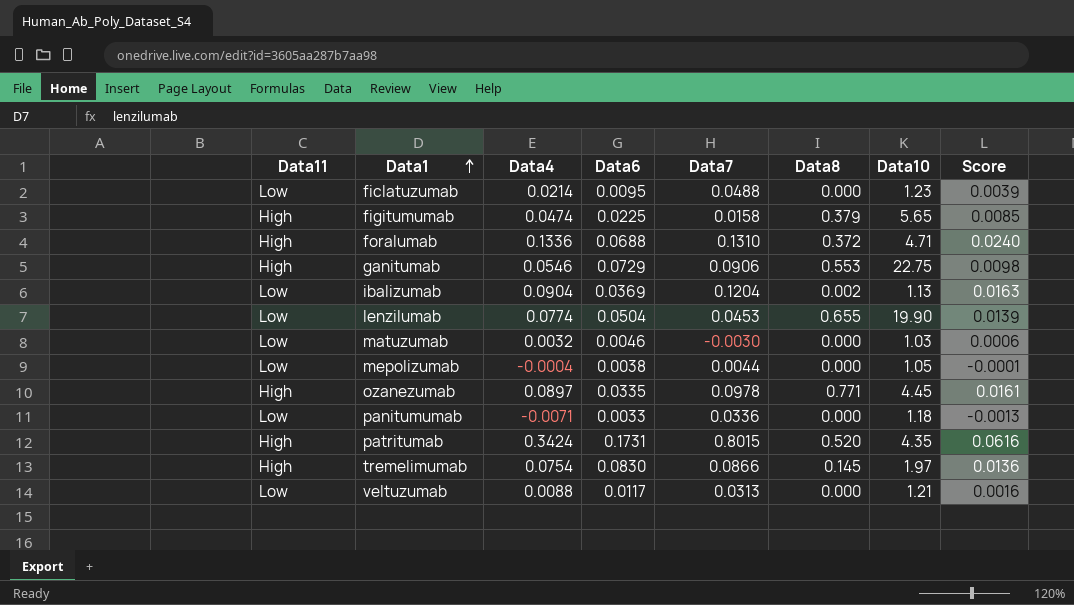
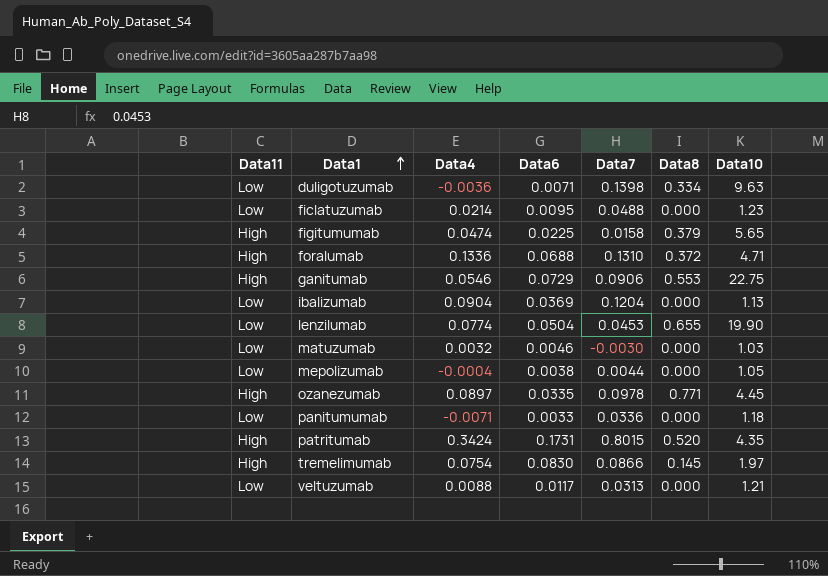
column Score | formula: [Data4] * 0.18 -> none
row duligotuzumab: none -> Low | -0.0036 | 0.0071 | 0.1398 | 0.334 | 9.63
ibalizumab | Data8: 0.002 -> 0.000

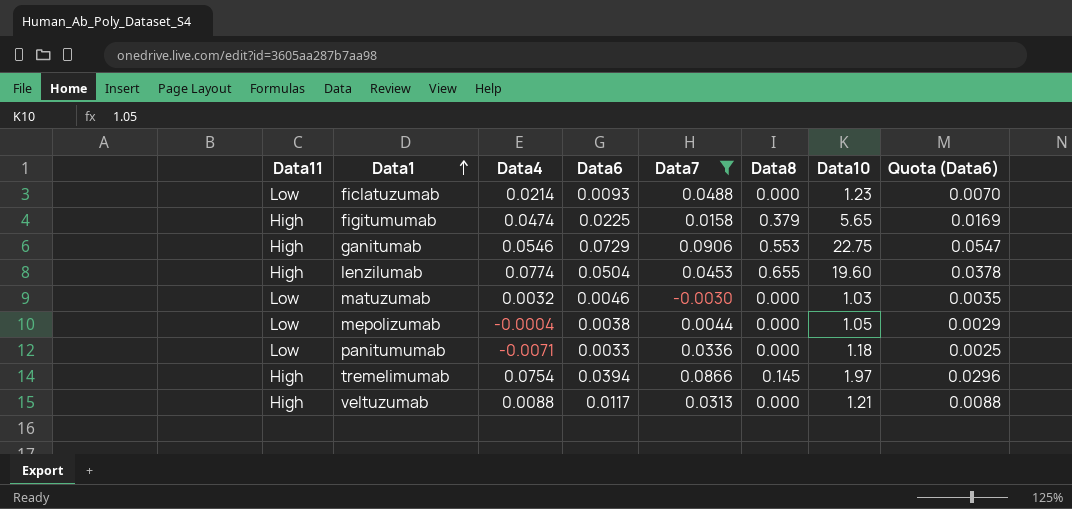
filter: none -> Data7 <= 0.0906
column Quota (Data6) | formula: none -> [Data6] * 0.75
ficlatuzumab | Data6: 0.0095 -> 0.0093
lenzilumab | Data11: Low -> High
lenzilumab | Data10: 19.90 -> 19.60
tremelimumab | Data6: 0.0830 -> 0.0394
veltuzumab | Data11: Low -> High

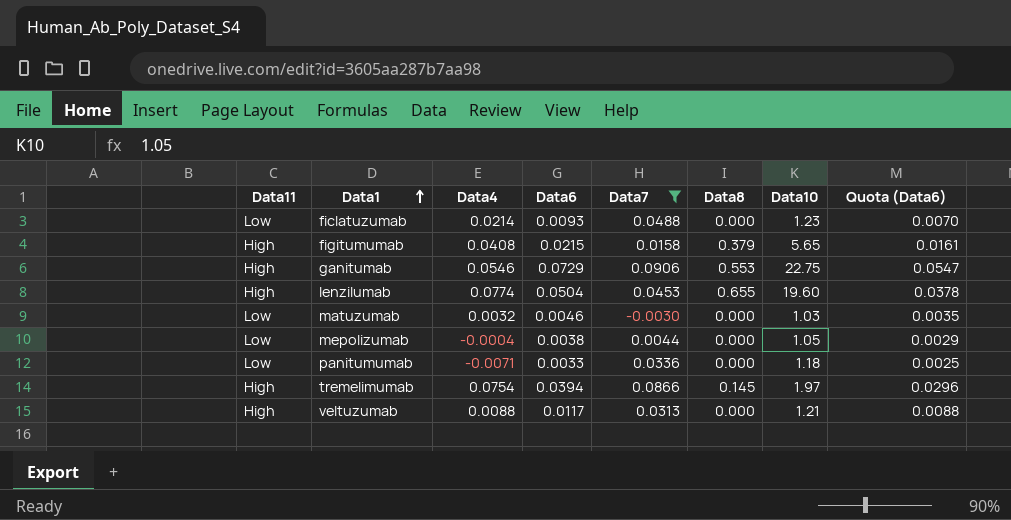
figitumumab | Data4: 0.0474 -> 0.0408
figitumumab | Data6: 0.0225 -> 0.0215
figitumumab | Quota (Data6): 0.0169 -> 0.0161

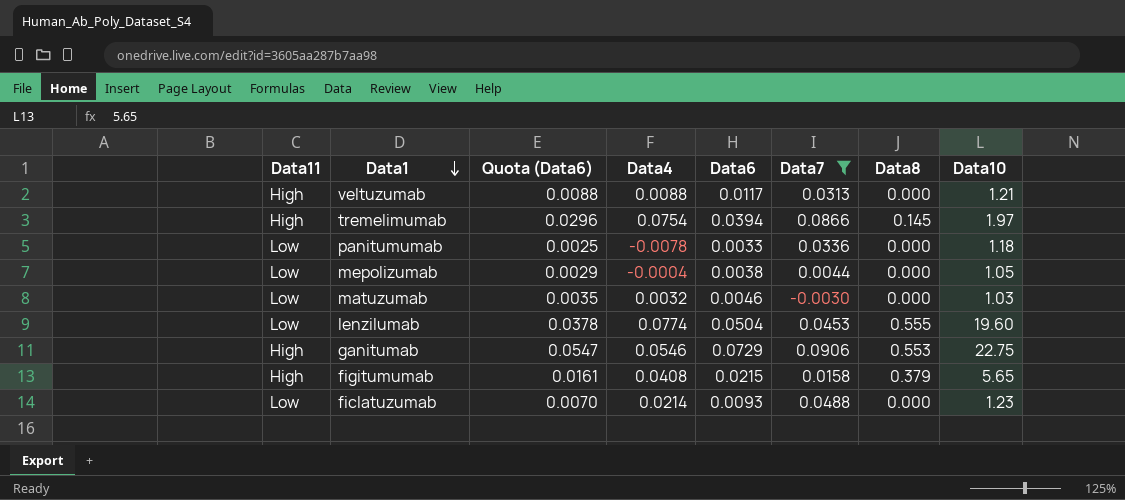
row order: Data1 ascending -> Data1 descending
column Quota (Data6) | position: 8 -> 3
panitumumab | Data4: -0.0071 -> -0.0078
lenzilumab | Data11: High -> Low
lenzilumab | Data8: 0.655 -> 0.555

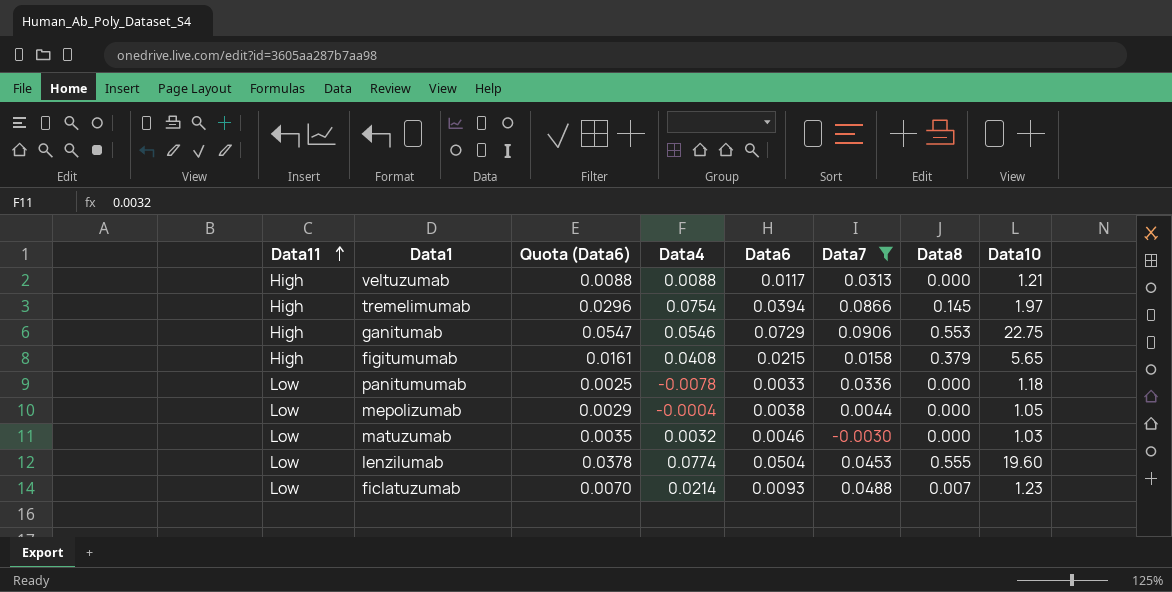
row order: Data1 descending -> Data11 ascending
ficlatuzumab | Data8: 0.000 -> 0.007

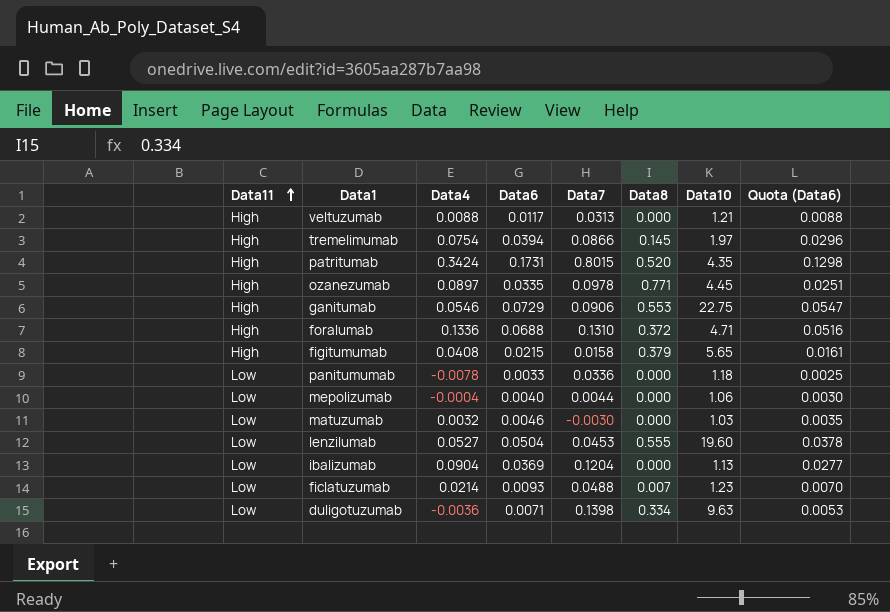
filter: Data7 <= 0.0906 -> none
column Quota (Data6) | position: 3 -> 8
mepolizumab | Data6: 0.0038 -> 0.0040
mepolizumab | Data10: 1.05 -> 1.06
mepolizumab | Quota (Data6): 0.0029 -> 0.0030
lenzilumab | Data4: 0.0774 -> 0.0527

